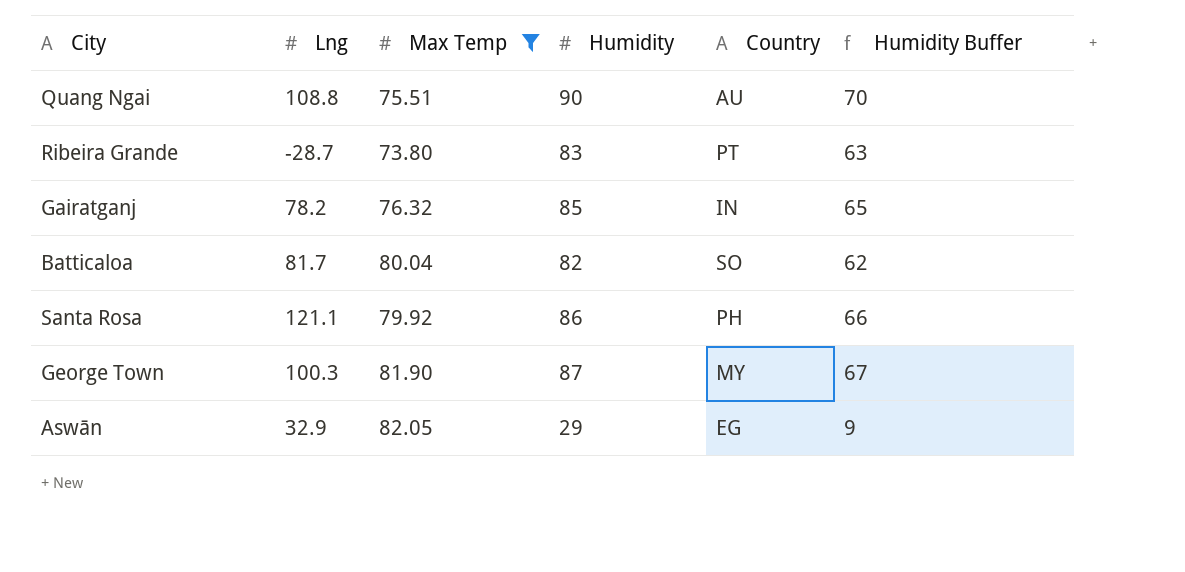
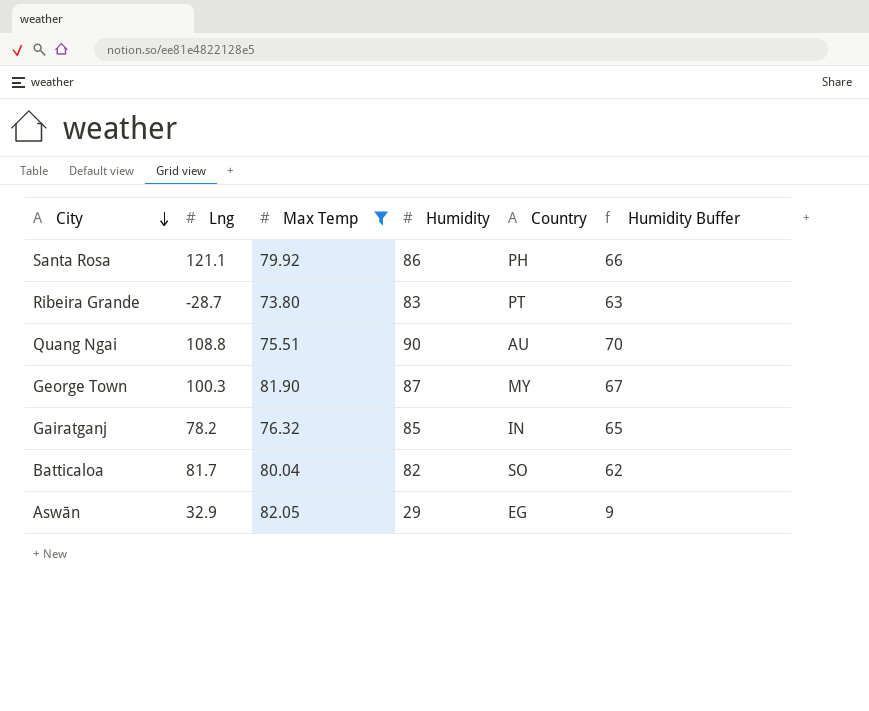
row order: none -> City descending

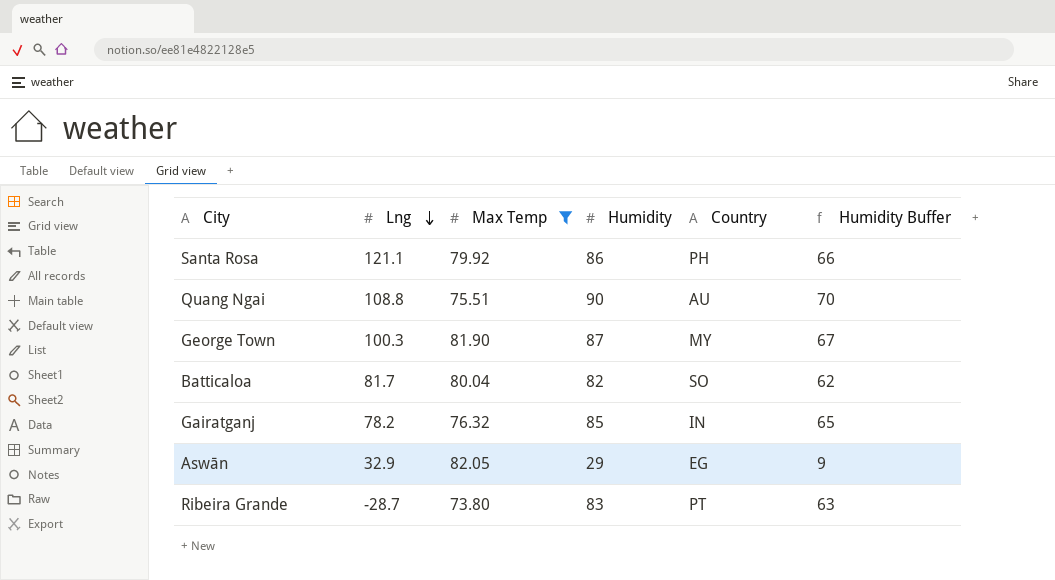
row order: City descending -> Lng descending

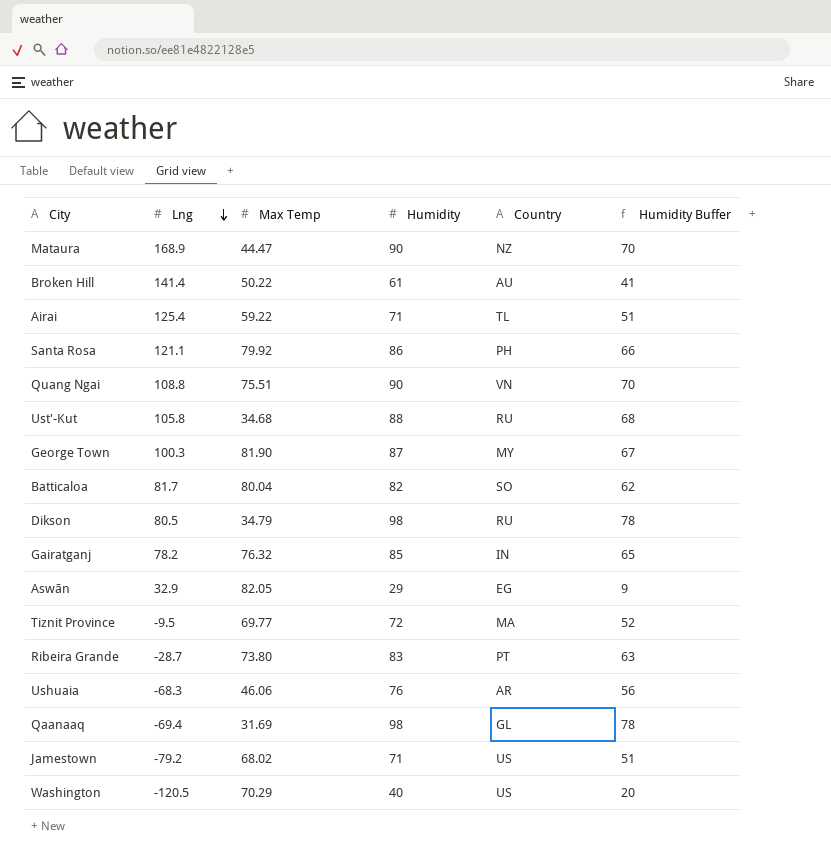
filter: Max Temp >= 73.80 -> none
Quang Ngai | Country: AU -> VN

